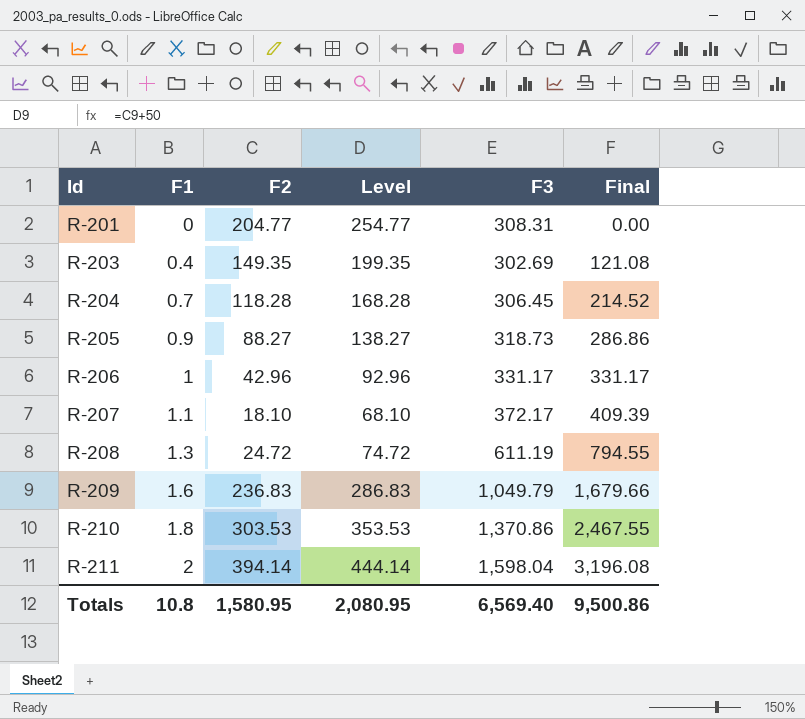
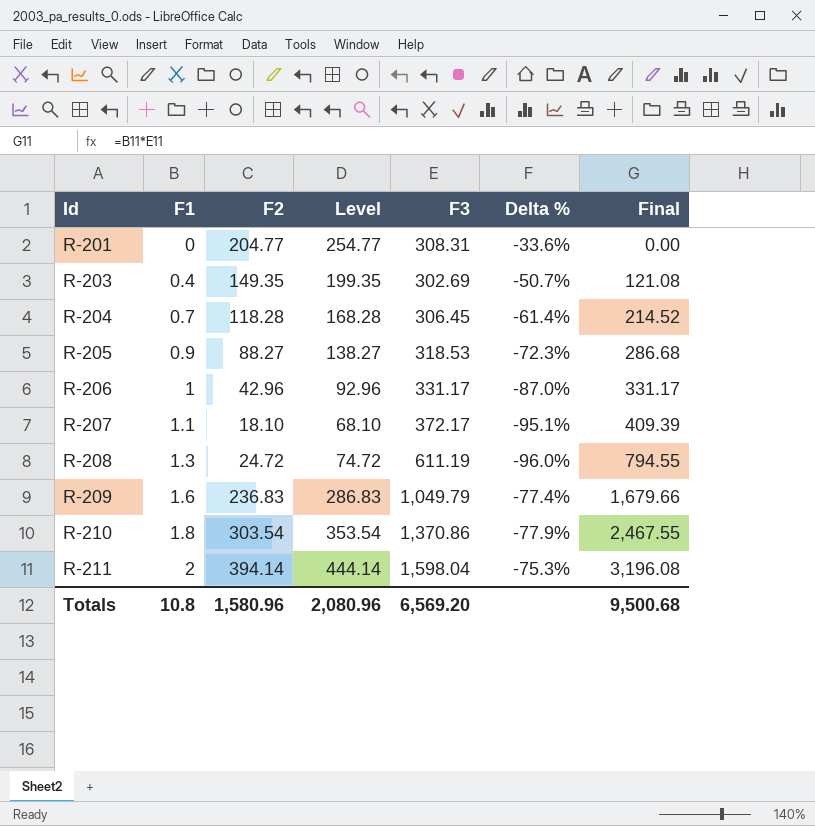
column Delta % | formula: none -> ([F2] - [F3]) / [F3]
R-205 | F3: 318.73 -> 318.53
R-205 | Final: 286.86 -> 286.68
R-210 | F2: 303.53 -> 303.54
R-210 | Level: 353.53 -> 353.54
Totals | F2: 1,580.95 -> 1,580.96
Totals | Level: 2,080.95 -> 2,080.96
Totals | F3: 6,569.40 -> 6,569.20
Totals | Final: 9,500.86 -> 9,500.68

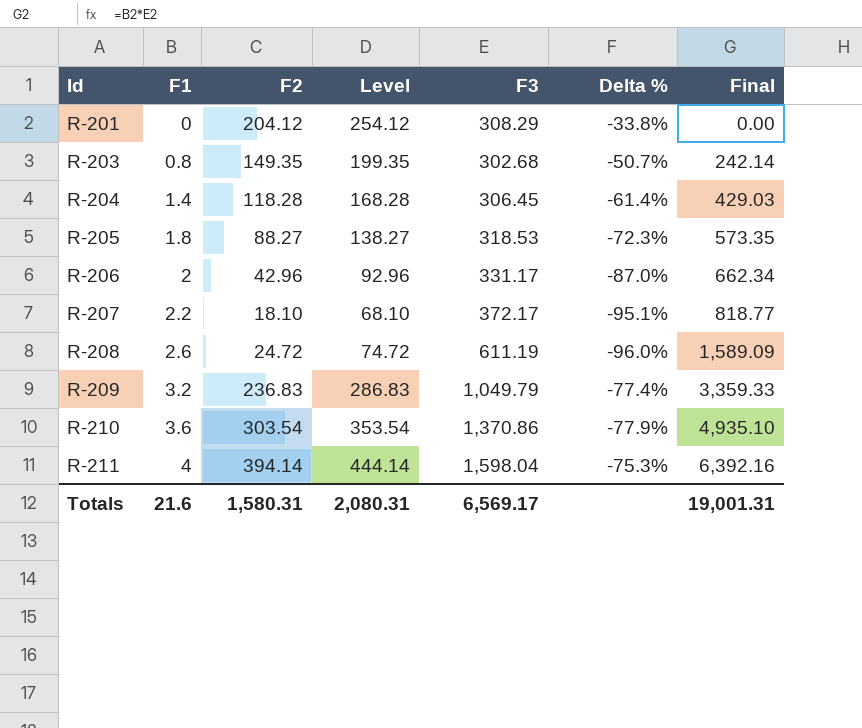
R-201 | F2: 204.77 -> 204.12
R-201 | Level: 254.77 -> 254.12
R-201 | F3: 308.31 -> 308.29
R-201 | Delta %: -33.6% -> -33.8%
R-203 | F1: 0.4 -> 0.8
R-203 | F3: 302.69 -> 302.68
R-203 | Final: 121.08 -> 242.14
R-204 | F1: 0.7 -> 1.4
R-204 | Final: 214.52 -> 429.03
R-205 | F1: 0.9 -> 1.8
R-205 | Final: 286.68 -> 573.35
R-206 | F1: 1 -> 2
R-206 | Final: 331.17 -> 662.34
R-207 | F1: 1.1 -> 2.2
R-207 | Final: 409.39 -> 818.77
R-208 | F1: 1.3 -> 2.6
R-208 | Final: 794.55 -> 1,589.09
R-209 | F1: 1.6 -> 3.2
R-209 | Final: 1,679.66 -> 3,359.33
R-210 | F1: 1.8 -> 3.6
R-210 | Final: 2,467.55 -> 4,935.10
R-211 | F1: 2 -> 4
R-211 | Final: 3,196.08 -> 6,392.16
Totals | F1: 10.8 -> 21.6
Totals | F2: 1,580.96 -> 1,580.31
Totals | Level: 2,080.96 -> 2,080.31
Totals | F3: 6,569.20 -> 6,569.17
Totals | Final: 9,500.68 -> 19,001.31

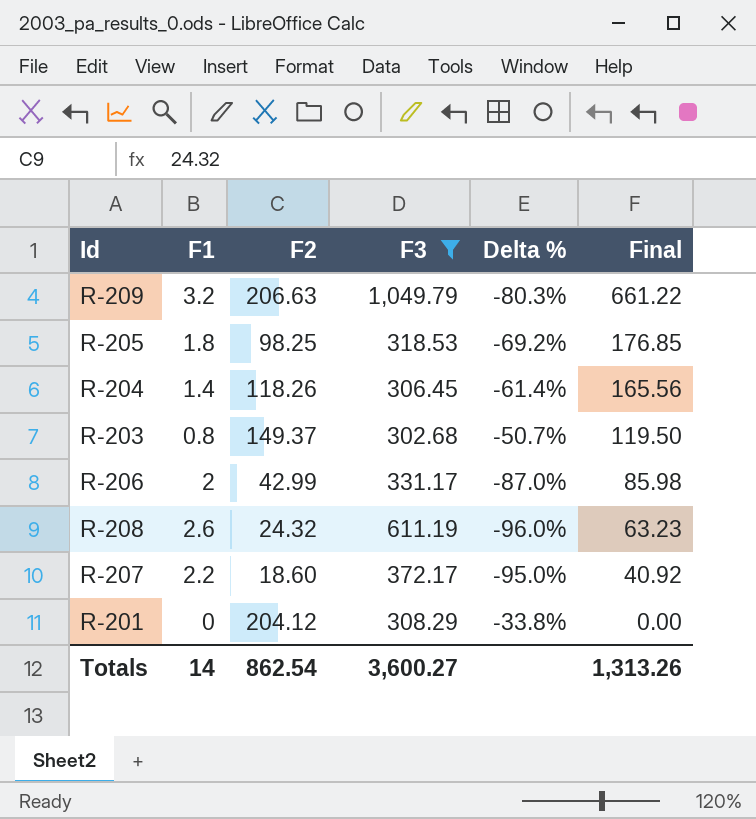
filter: none -> F3 <= 1,049.79
row order: Id ascending -> Final descending
column Level | formula: [F2] + 50 -> none
column Final | formula: [F1] * [F3] -> [F1] * [F2]
R-209 | F2: 236.83 -> 206.63
R-209 | Delta %: -77.4% -> -80.3%
R-205 | F2: 88.27 -> 98.25
R-205 | Delta %: -72.3% -> -69.2%
R-204 | F2: 118.28 -> 118.26
R-203 | F2: 149.35 -> 149.37
R-206 | F2: 42.96 -> 42.99
R-208 | F2: 24.72 -> 24.32
R-207 | F2: 18.10 -> 18.60
R-207 | Delta %: -95.1% -> -95.0%
Totals | F1: 21.6 -> 14
Totals | F2: 1,580.31 -> 862.54
Totals | F3: 6,569.17 -> 3,600.27
Totals | Final: 19,001.31 -> 1,313.26

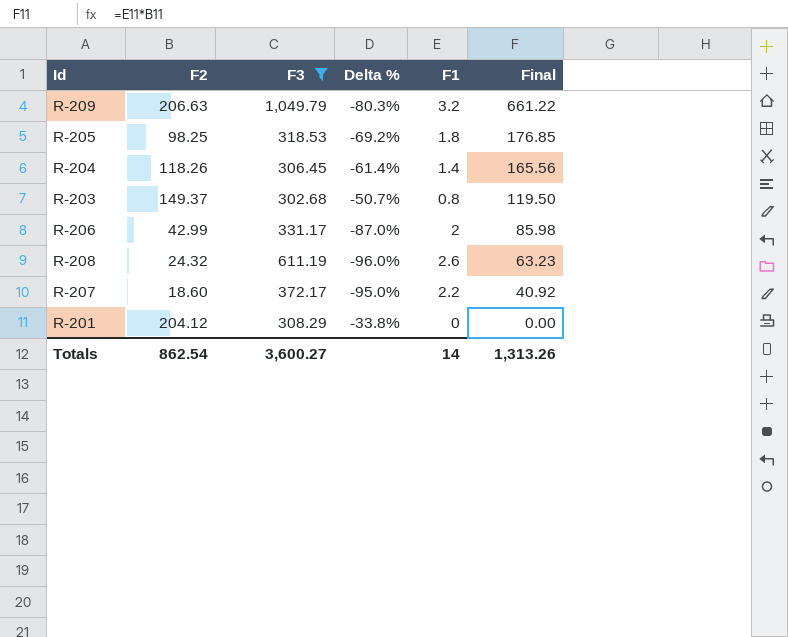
column F1 | position: 2 -> 5

